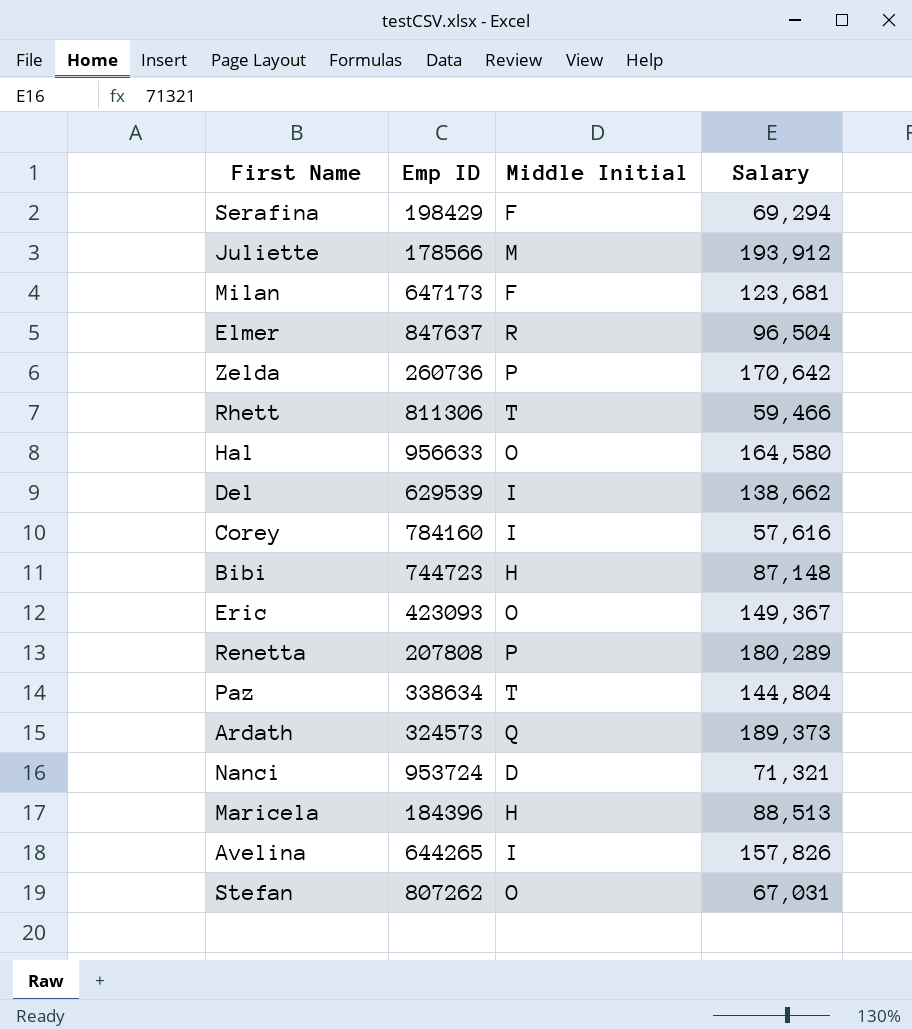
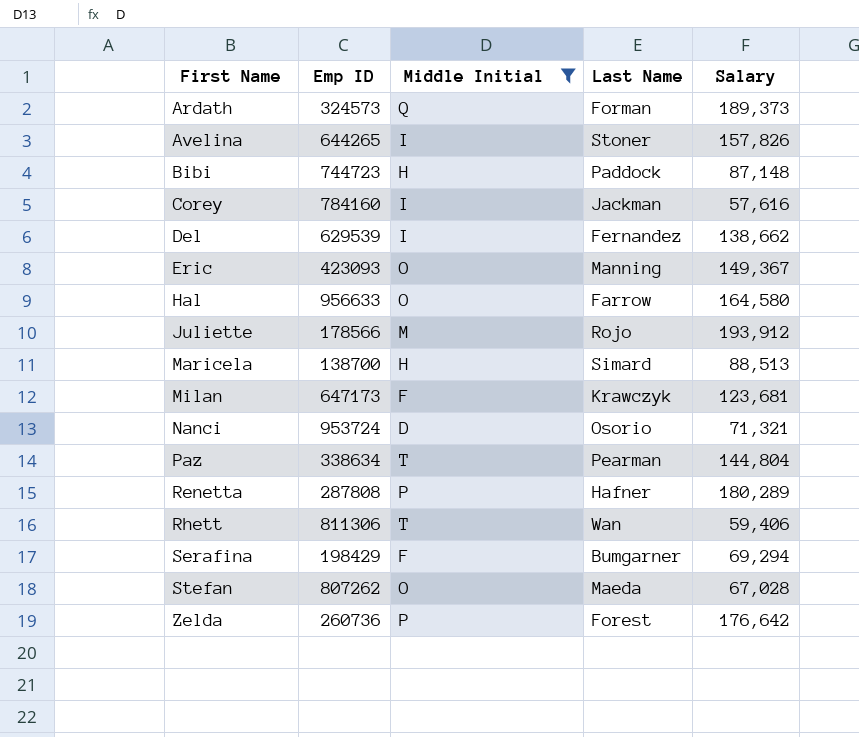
filter: none -> Middle Initial != R
row order: none -> First Name ascending
column Last Name | position: none -> 4
Maricela | Emp ID: 184396 -> 138700
Renetta | Emp ID: 207808 -> 287808
Rhett | Salary: 59,466 -> 59,406
Stefan | Salary: 67,031 -> 67,028
Zelda | Salary: 170,642 -> 176,642

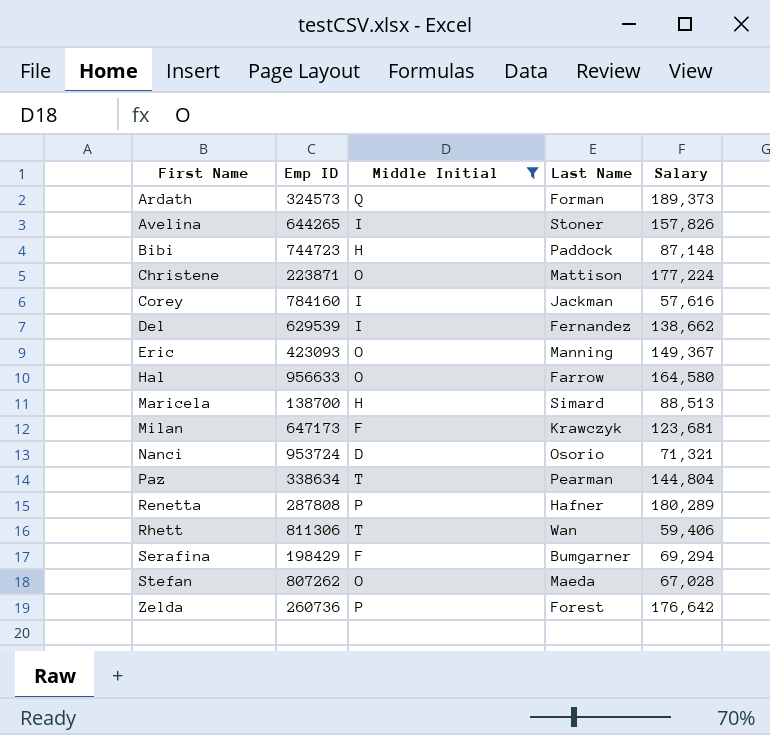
row Juliette: 178566 | M | Rojo | 193,912 -> none
row Christene: none -> 223871 | O | Mattison | 177,224

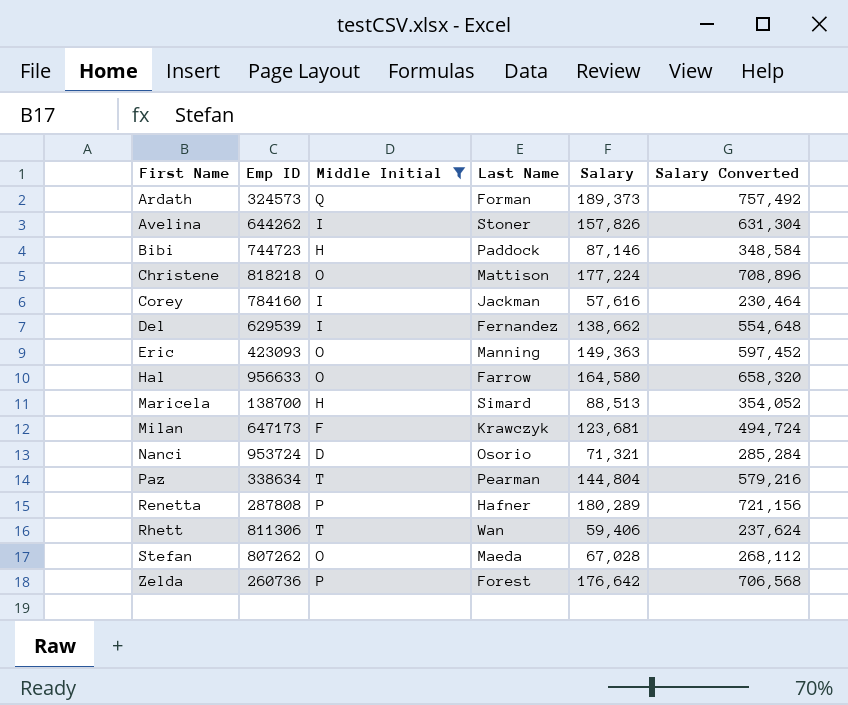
column Salary Converted | formula: none -> [Salary] * 4
row Serafina: 198429 | F | Bumgarner | 69,294 -> none
Avelina | Emp ID: 644265 -> 644262
Bibi | Salary: 87,148 -> 87,146
Christene | Emp ID: 223871 -> 818218
Eric | Salary: 149,367 -> 149,363

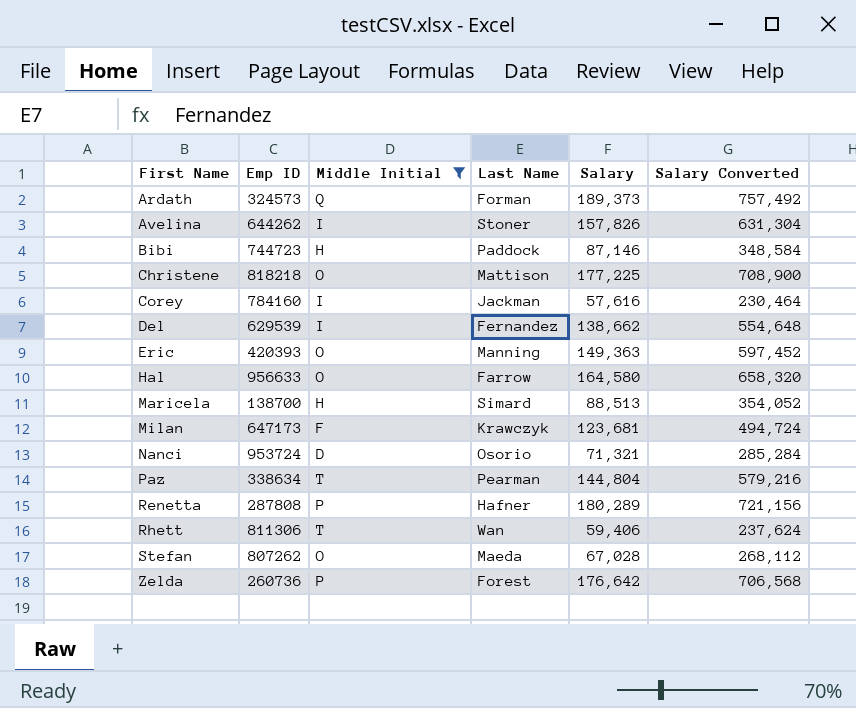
Christene | Salary: 177,224 -> 177,225
Christene | Salary Converted: 708,896 -> 708,900
Eric | Emp ID: 423093 -> 420393

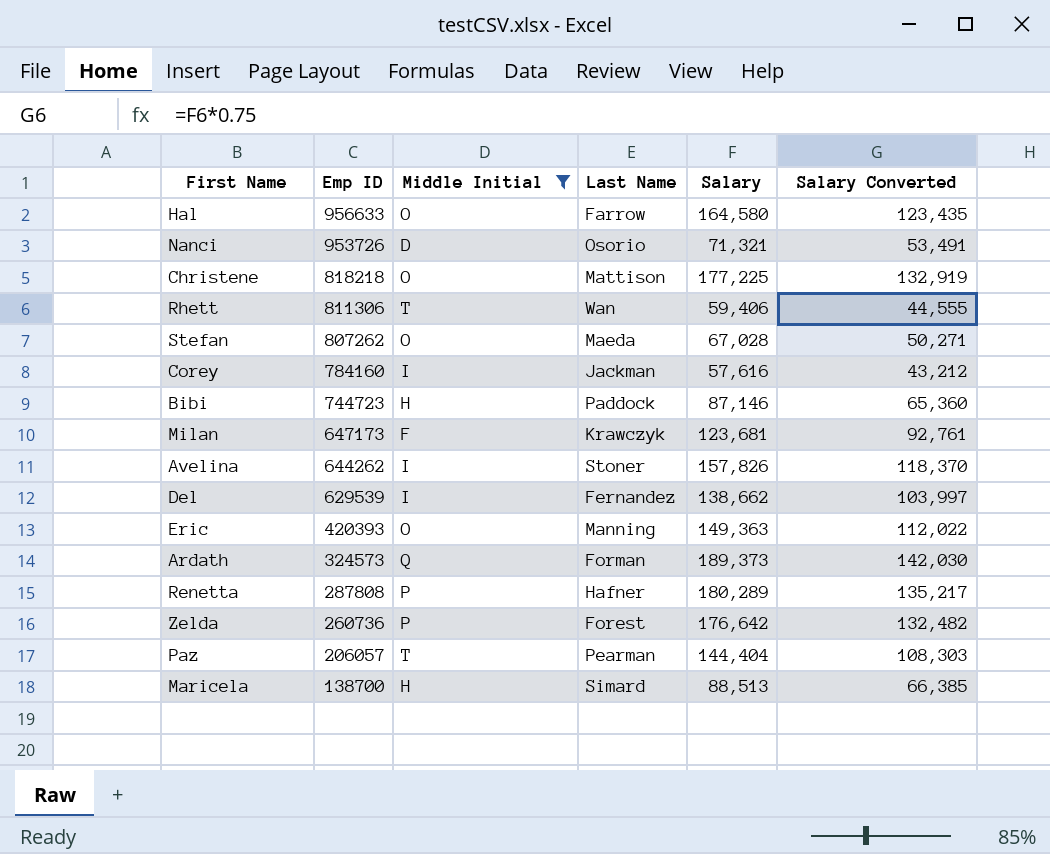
row order: First Name ascending -> Emp ID descending
column Salary Converted | formula: [Salary] * 4 -> [Salary] * 0.75
Nanci | Emp ID: 953724 -> 953726
Paz | Emp ID: 338634 -> 206057
Paz | Salary: 144,804 -> 144,404

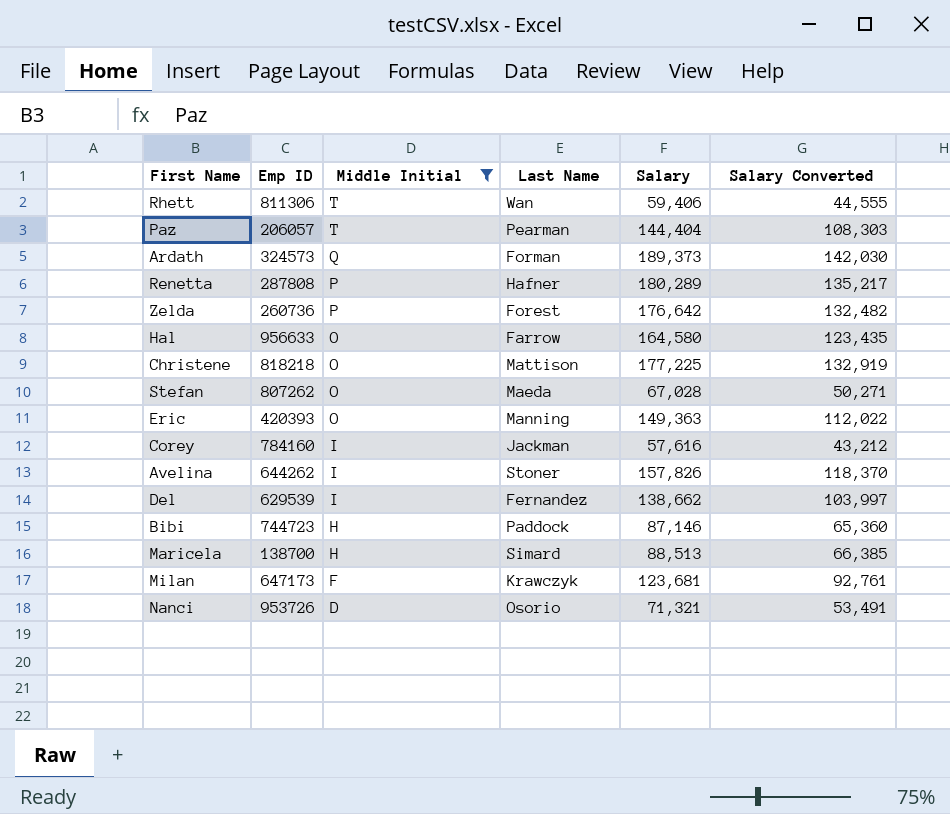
row order: Emp ID descending -> Middle Initial descending

